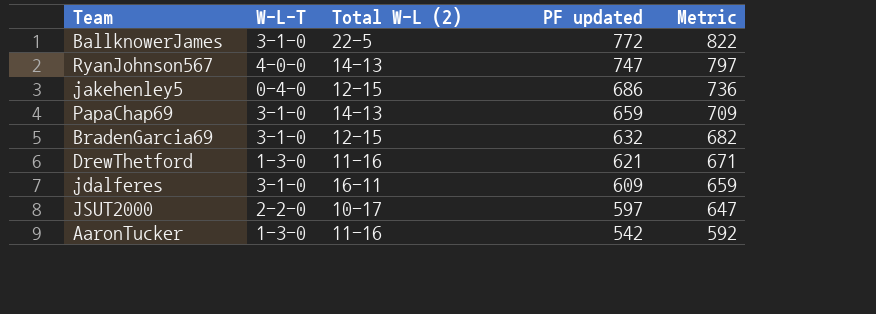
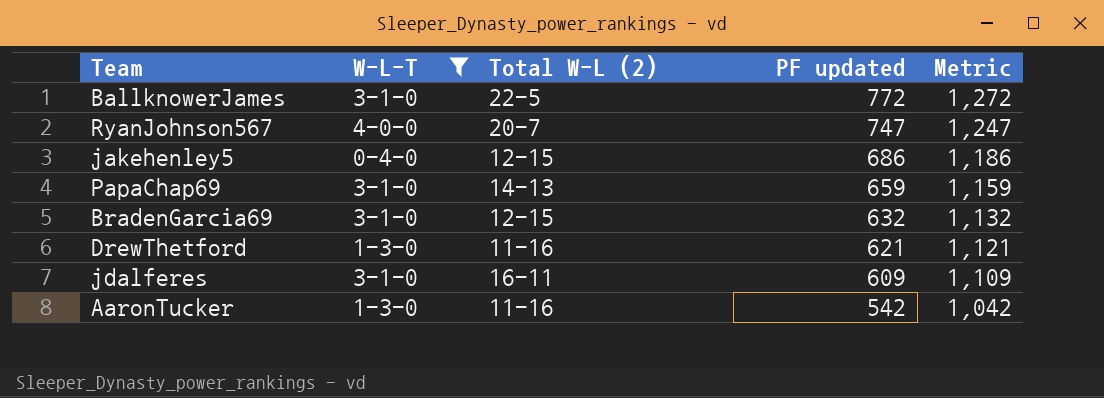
filter: none -> W-L-T != 2-2-0
column Metric | formula: [PF updated] + 50 -> [PF updated] + 500
RyanJohnson567 | Total W-L (2): 14-13 -> 20-7

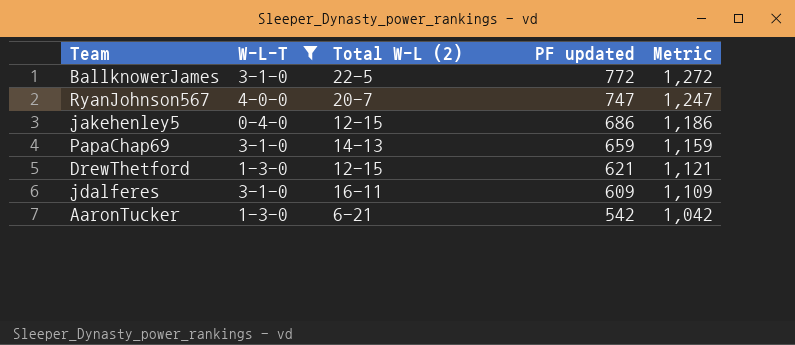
row BradenGarcia69: 3-1-0 | 12-15 | 632 | 1,132 -> none
DrewThetford | Total W-L (2): 11-16 -> 12-15
AaronTucker | Total W-L (2): 11-16 -> 6-21

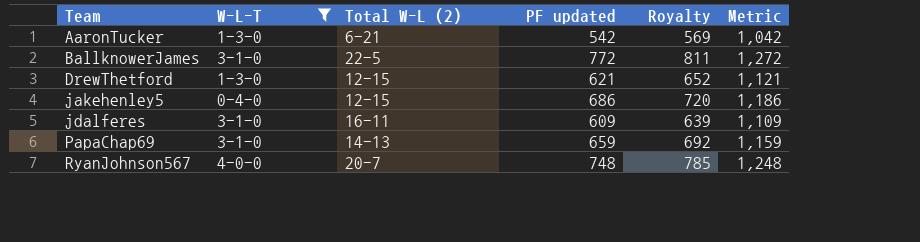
row order: PF updated descending -> Team ascending
column Royalty | formula: none -> [PF updated] * 1.05
RyanJohnson567 | PF updated: 747 -> 748
RyanJohnson567 | Metric: 1,247 -> 1,248

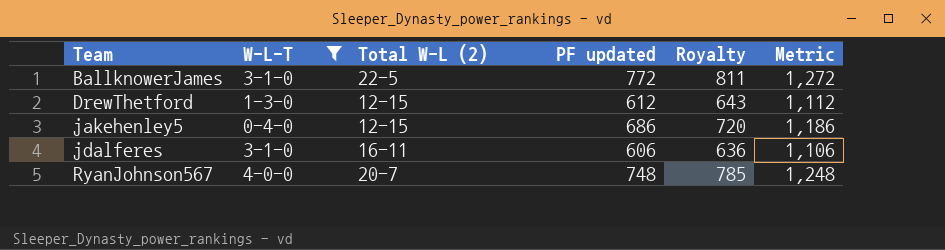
row AaronTucker: 1-3-0 | 6-21 | 542 | 569 | 1,042 -> none
row PapaChap69: 3-1-0 | 14-13 | 659 | 692 | 1,159 -> none
DrewThetford | PF updated: 621 -> 612
DrewThetford | Royalty: 652 -> 643
DrewThetford | Metric: 1,121 -> 1,112
jdalferes | PF updated: 609 -> 606
jdalferes | Royalty: 639 -> 636
jdalferes | Metric: 1,109 -> 1,106

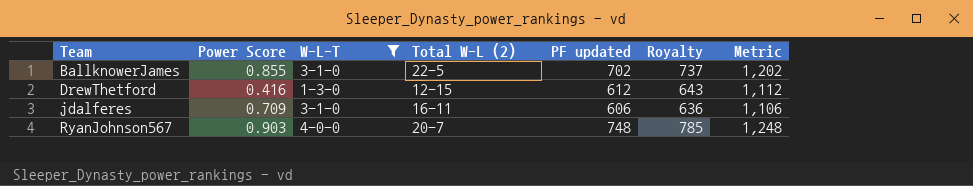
column Power Score | position: none -> 2
row jakehenley5: 0-4-0 | 12-15 | 686 | 720 | 1,186 -> none
BallknowerJames | PF updated: 772 -> 702
BallknowerJames | Royalty: 811 -> 737
BallknowerJames | Metric: 1,272 -> 1,202

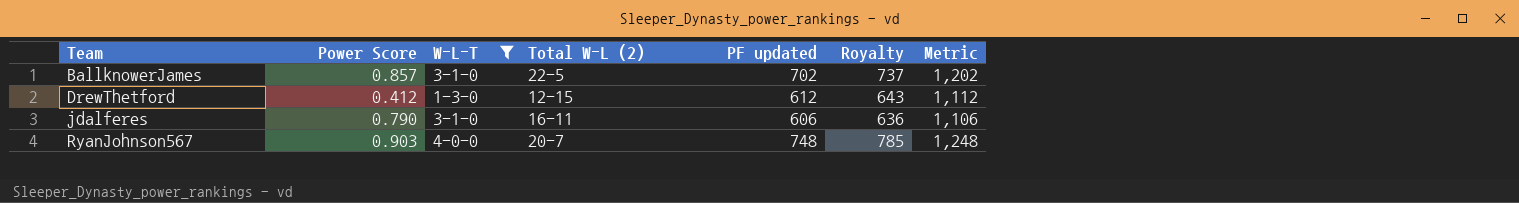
BallknowerJames | Power Score: 0.855 -> 0.857
DrewThetford | Power Score: 0.416 -> 0.412
jdalferes | Power Score: 0.709 -> 0.790

